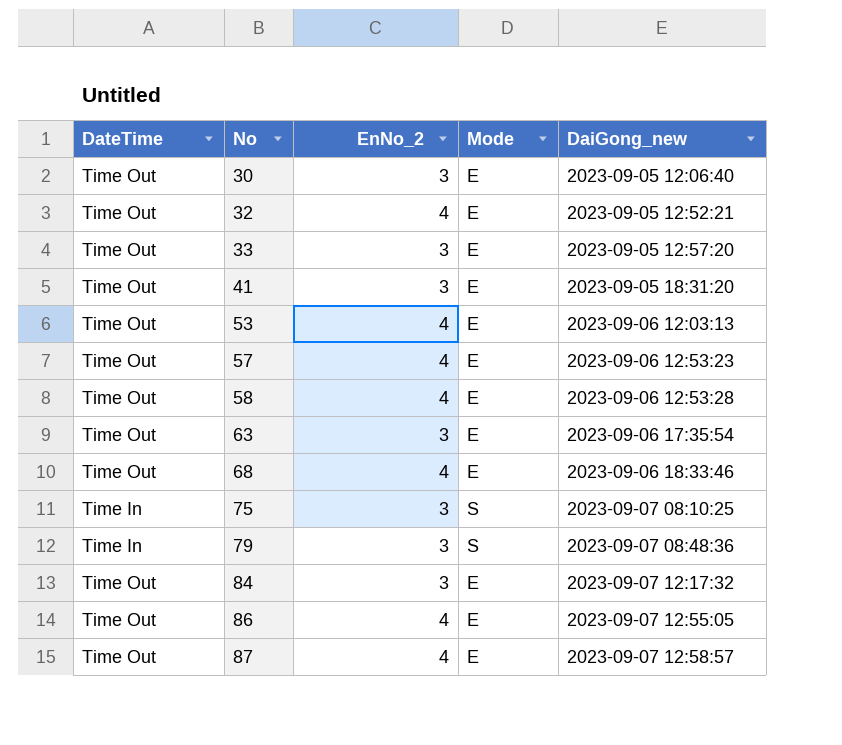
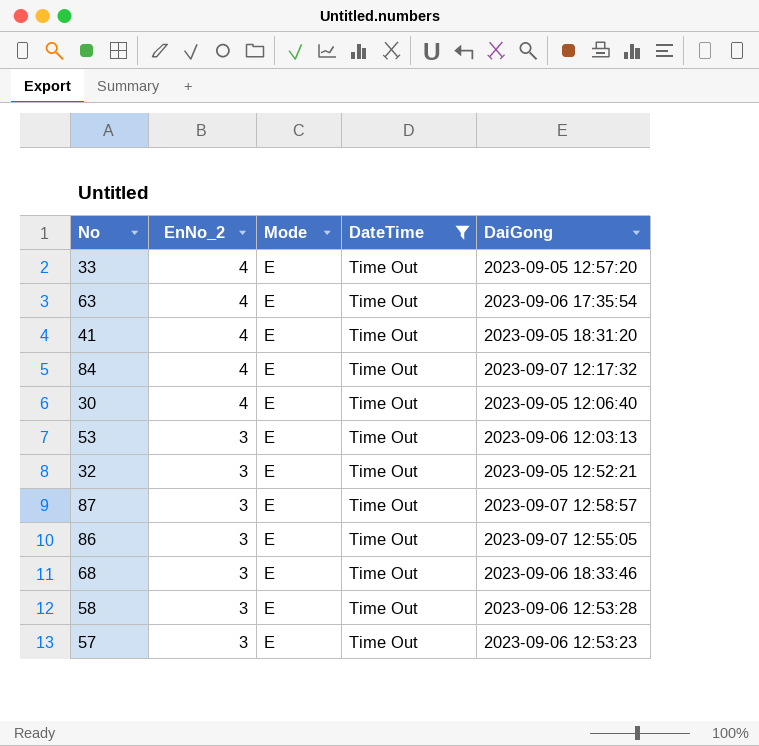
filter: none -> DateTime = Time Out
row order: No ascending -> EnNo_2 descending
column DateTime | position: 1 -> 4
column name: DaiGong_new -> DaiGong
33 | EnNo_2: 3 -> 4
63 | EnNo_2: 3 -> 4
41 | EnNo_2: 3 -> 4
84 | EnNo_2: 3 -> 4
30 | EnNo_2: 3 -> 4
53 | EnNo_2: 4 -> 3
32 | EnNo_2: 4 -> 3
87 | EnNo_2: 4 -> 3
86 | EnNo_2: 4 -> 3
68 | EnNo_2: 4 -> 3
58 | EnNo_2: 4 -> 3
57 | EnNo_2: 4 -> 3

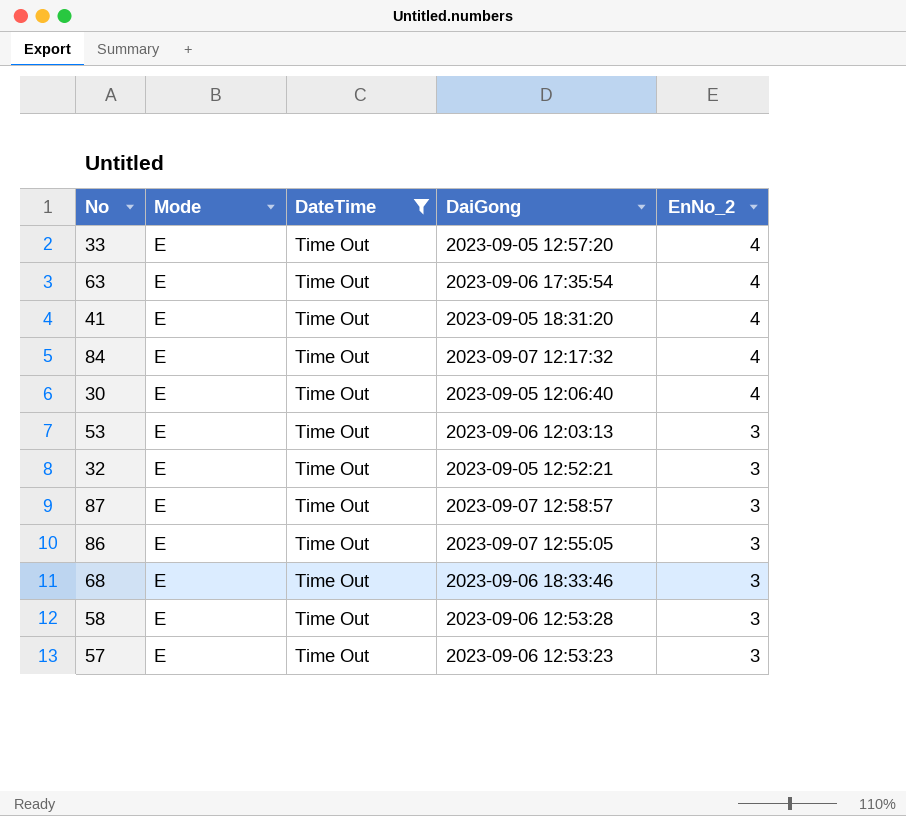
column EnNo_2 | position: 2 -> 5

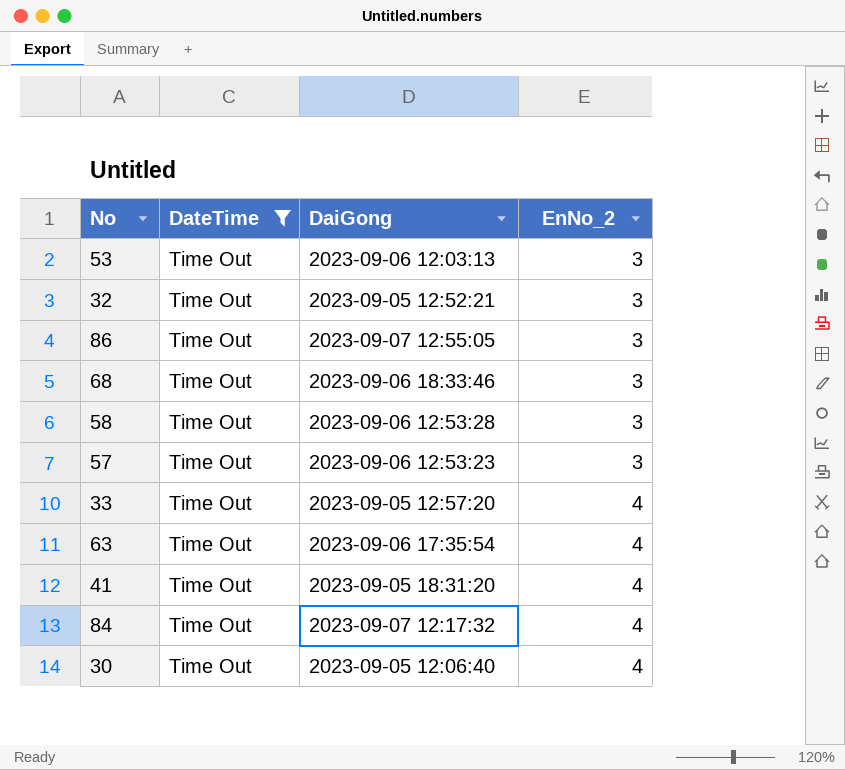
row order: EnNo_2 descending -> EnNo_2 ascending
column Mode | position: 2 -> none
row 87: E | Time Out | 2023-09-07 12:58:57 | 3 -> none

